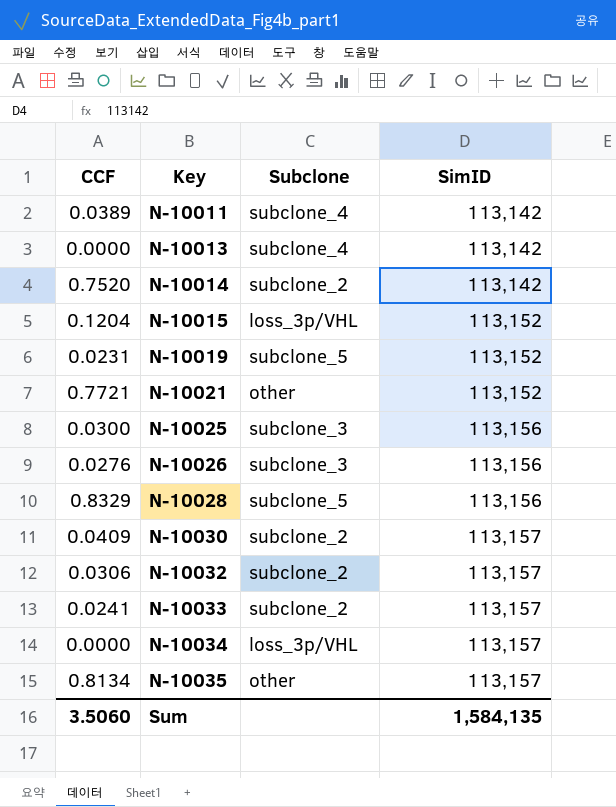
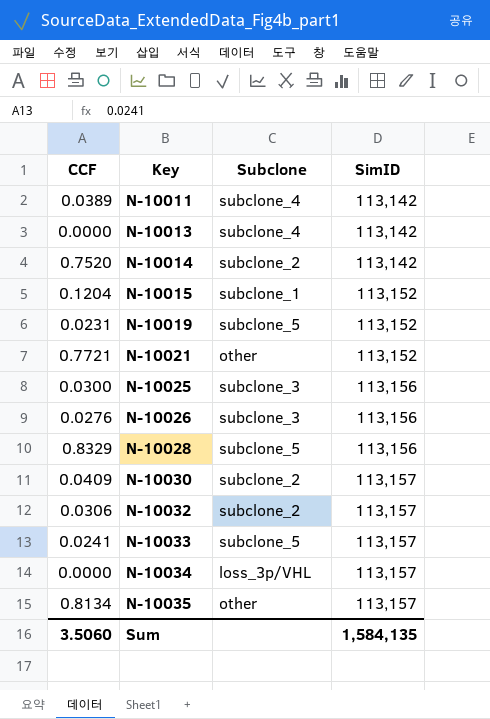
N-10015 | Subclone: loss_3p/VHL -> subclone_1
N-10033 | Subclone: subclone_2 -> subclone_5

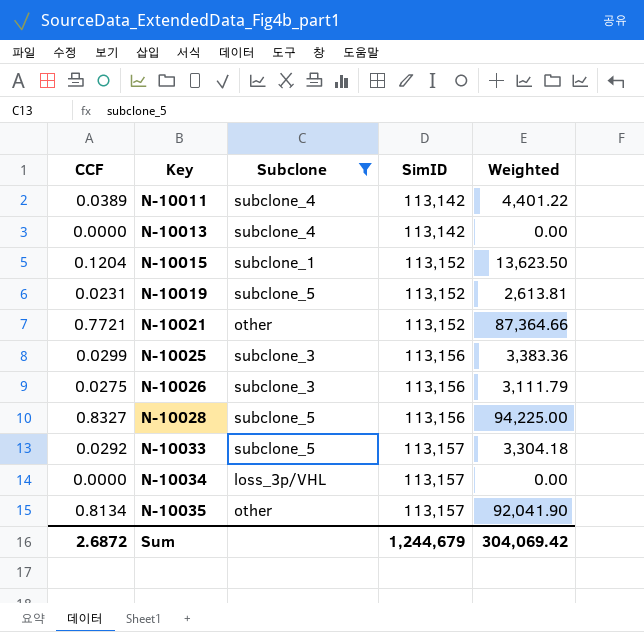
filter: none -> Subclone != subclone_2
column Weighted | formula: none -> [CCF] * [SimID]
N-10025 | CCF: 0.0300 -> 0.0299
N-10026 | CCF: 0.0276 -> 0.0275
N-10028 | CCF: 0.8329 -> 0.8327
N-10033 | CCF: 0.0241 -> 0.0292
Sum | CCF: 3.5060 -> 2.6872
Sum | SimID: 1,584,135 -> 1,244,679

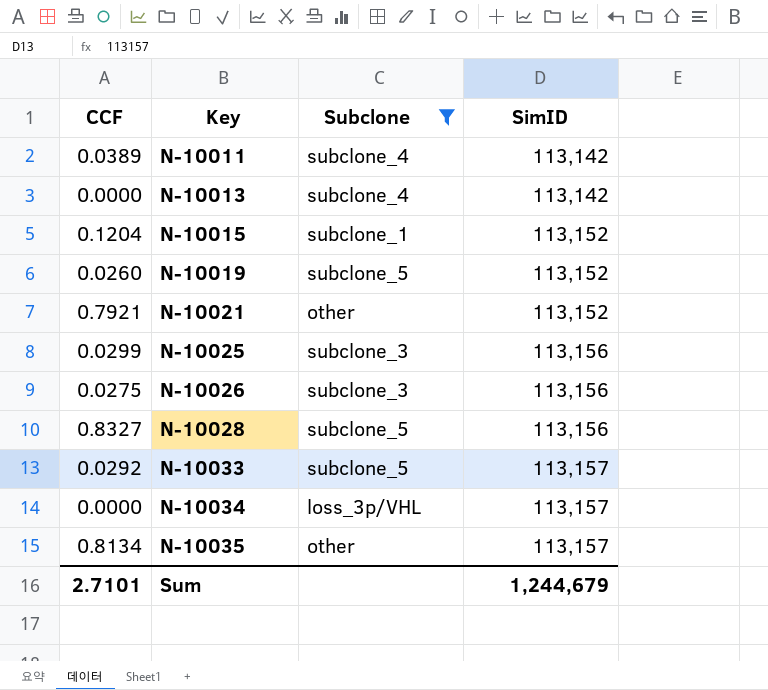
column Weighted | formula: [CCF] * [SimID] -> none
N-10019 | CCF: 0.0231 -> 0.0260
N-10021 | CCF: 0.7721 -> 0.7921
Sum | CCF: 2.6872 -> 2.7101

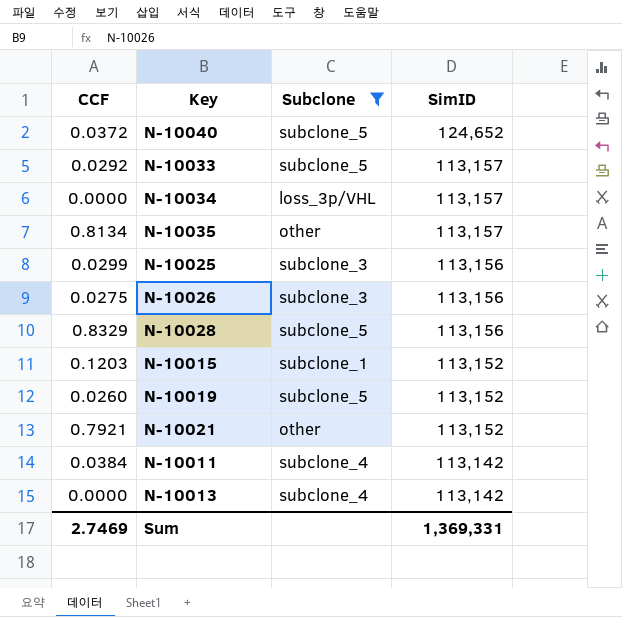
row order: Key ascending -> SimID descending
row N-10040: none -> 0.0372 | subclone_5 | 124,652
N-10028 | CCF: 0.8327 -> 0.8329
N-10015 | CCF: 0.1204 -> 0.1203
N-10011 | CCF: 0.0389 -> 0.0384
Sum | CCF: 2.7101 -> 2.7469
Sum | SimID: 1,244,679 -> 1,369,331

